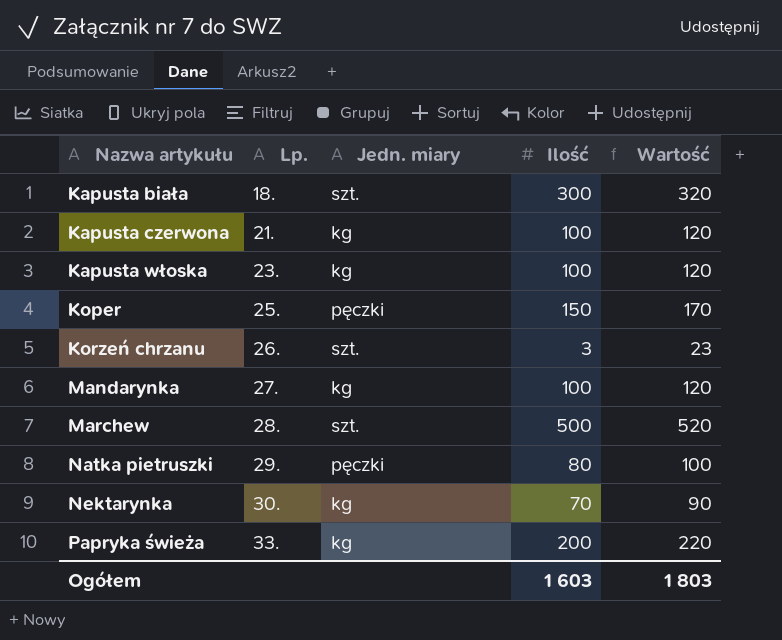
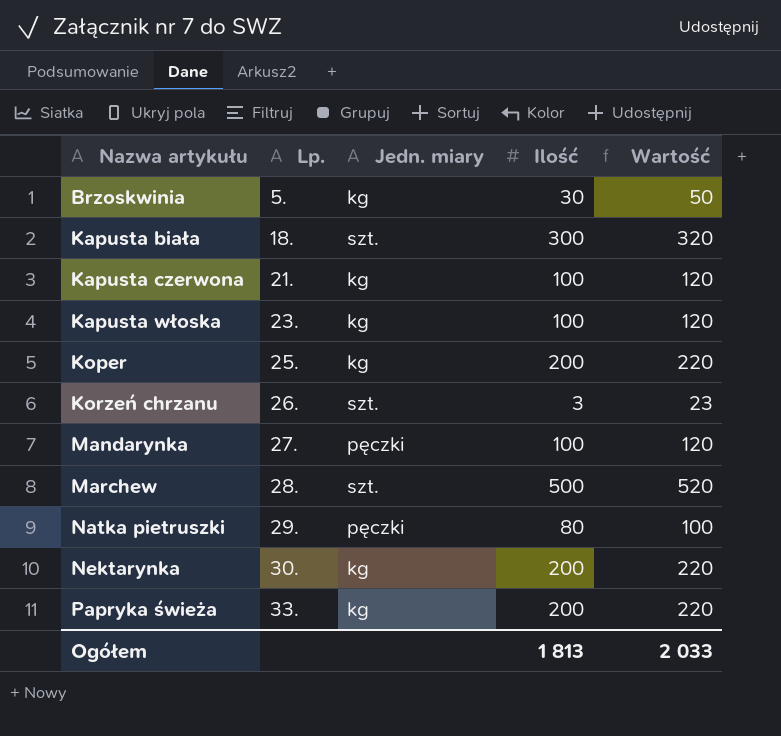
row Brzoskwinia: none -> 5. | kg | 30 | 50
Koper | Jedn. miary: pęczki -> kg
Koper | Ilość: 150 -> 200
Koper | Wartość: 170 -> 220
Mandarynka | Jedn. miary: kg -> pęczki
Nektarynka | Ilość: 70 -> 200
Nektarynka | Wartość: 90 -> 220
Ogółem | Ilość: 1 603 -> 1 813
Ogółem | Wartość: 1 803 -> 2 033

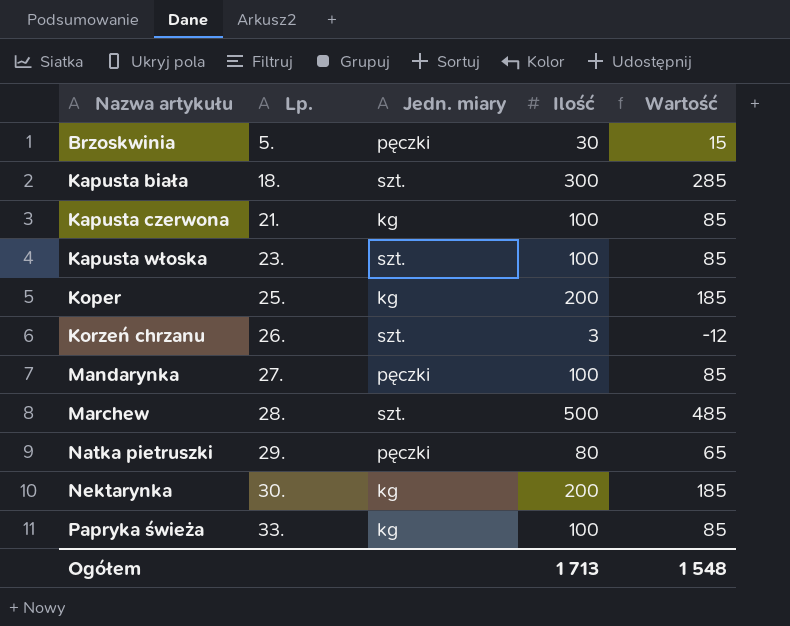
column Wartość | formula: [Ilość] + 20 -> [Ilość] - 15
Brzoskwinia | Jedn. miary: kg -> pęczki
Kapusta włoska | Jedn. miary: kg -> szt.
Papryka świeża | Ilość: 200 -> 100
Ogółem | Ilość: 1 813 -> 1 713
Ogółem | Wartość: 2 033 -> 1 548

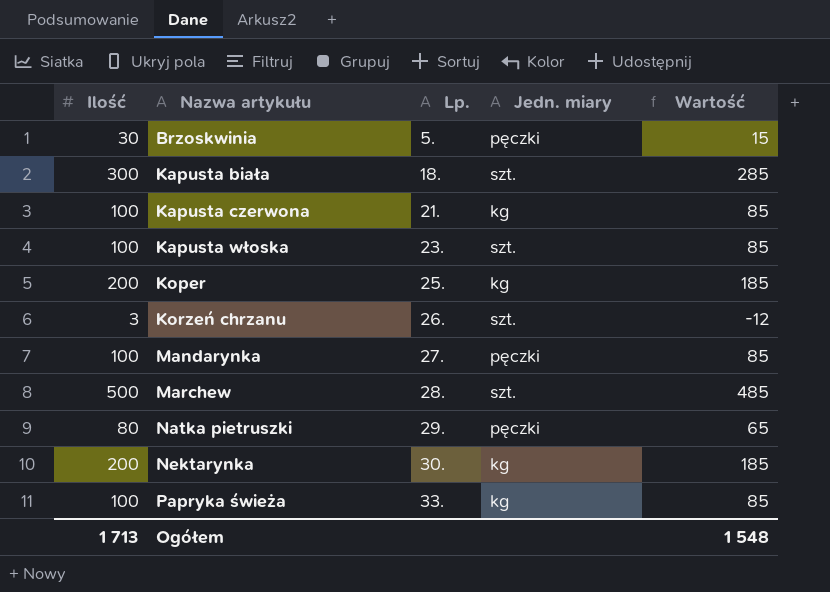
column Ilość | position: 4 -> 1

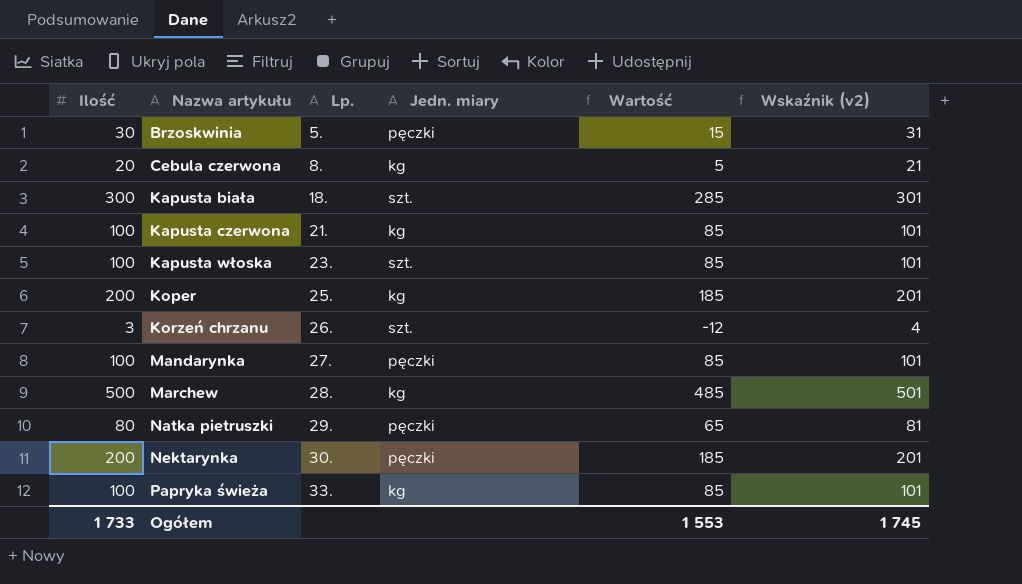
column Wskaźnik (v2) | formula: none -> [Ilość] + 1
row Cebula czerwona: none -> 20 | 8. | kg | 5 | 21
Marchew | Jedn. miary: szt. -> kg
Nektarynka | Jedn. miary: kg -> pęczki
Ogółem | Ilość: 1 713 -> 1 733
Ogółem | Wartość: 1 548 -> 1 553

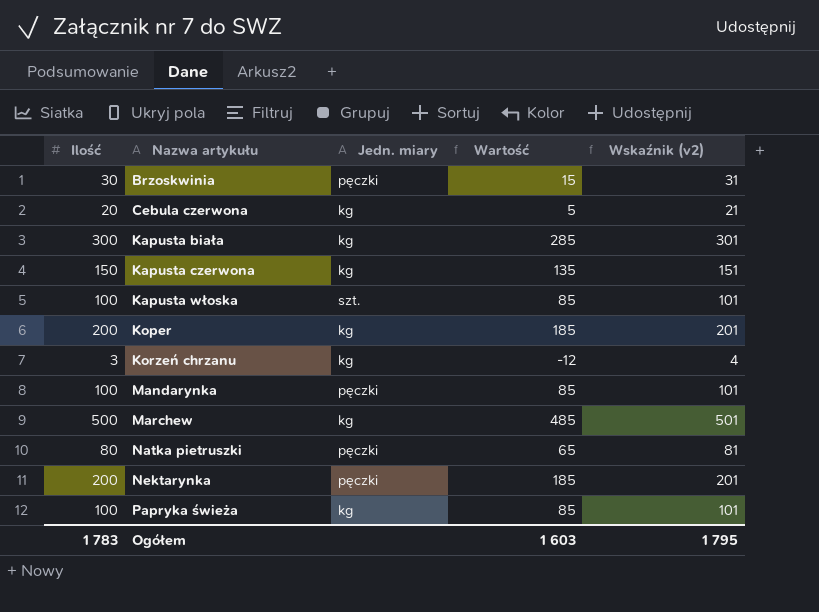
column Lp. | position: 3 -> none
Kapusta biała | Jedn. miary: szt. -> kg
Kapusta czerwona | Ilość: 100 -> 150
Kapusta czerwona | Wartość: 85 -> 135
Kapusta czerwona | Wskaźnik (v2): 101 -> 151
Korzeń chrzanu | Jedn. miary: szt. -> kg
Ogółem | Ilość: 1 733 -> 1 783
Ogółem | Wartość: 1 553 -> 1 603
Ogółem | Wskaźnik (v2): 1 745 -> 1 795

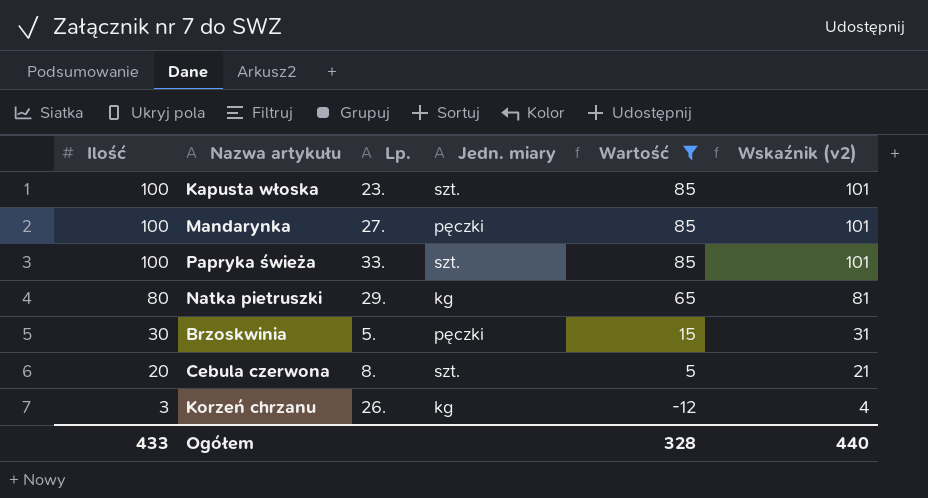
filter: none -> Wartość <= 85
row order: Nazwa artykułu ascending -> Ilość descending
column Lp. | position: none -> 3
Papryka świeża | Jedn. miary: kg -> szt.
Natka pietruszki | Jedn. miary: pęczki -> kg
Cebula czerwona | Jedn. miary: kg -> szt.
Ogółem | Ilość: 1 783 -> 433
Ogółem | Wartość: 1 603 -> 328
Ogółem | Wskaźnik (v2): 1 795 -> 440

